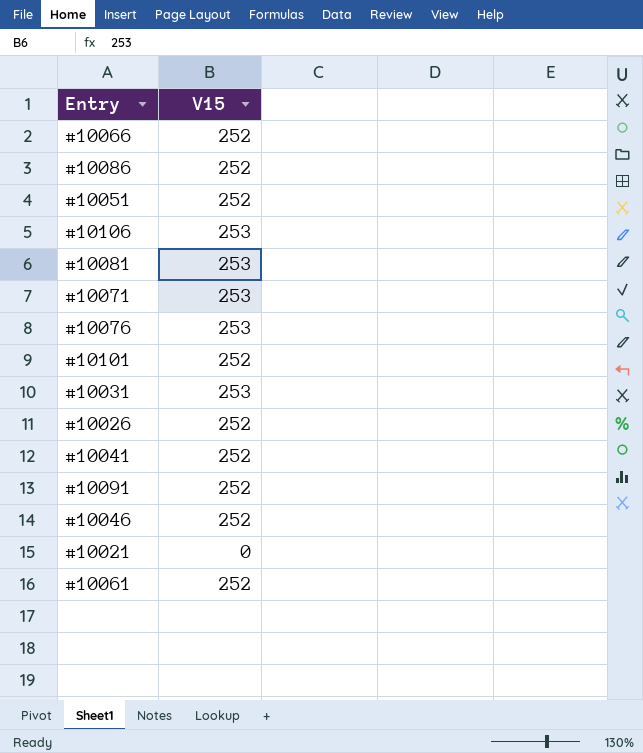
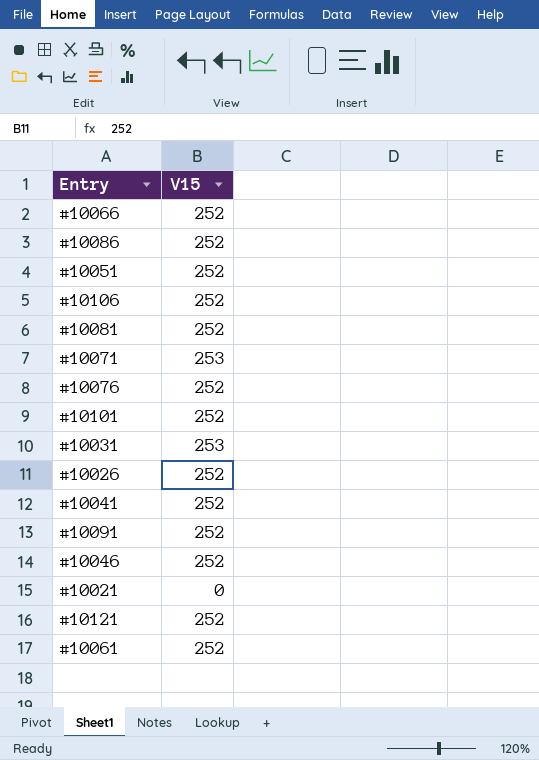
#10106 | V15: 253 -> 252
#10081 | V15: 253 -> 252
#10076 | V15: 253 -> 252
row #10121: none -> 252

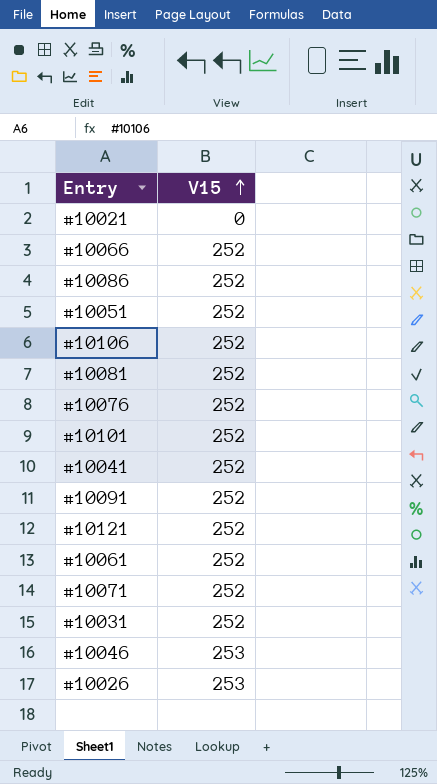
row order: none -> V15 ascending
#10071 | V15: 253 -> 252
#10031 | V15: 253 -> 252
#10046 | V15: 252 -> 253
#10026 | V15: 252 -> 253

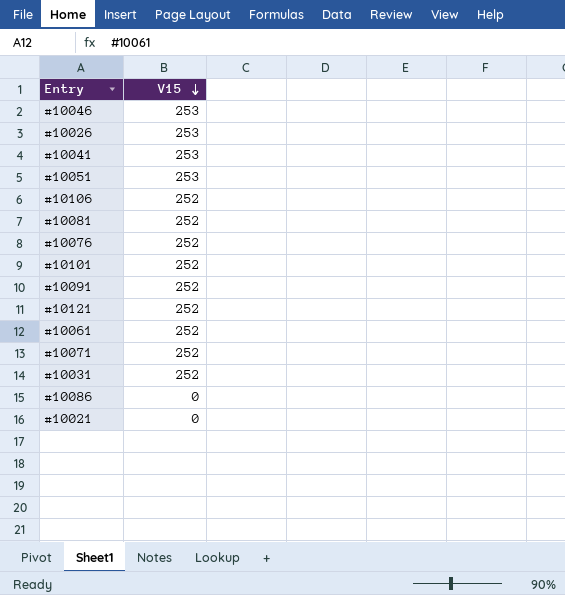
row order: V15 ascending -> V15 descending
row #10066: 252 -> none
#10041 | V15: 252 -> 253
#10051 | V15: 252 -> 253
#10086 | V15: 252 -> 0

